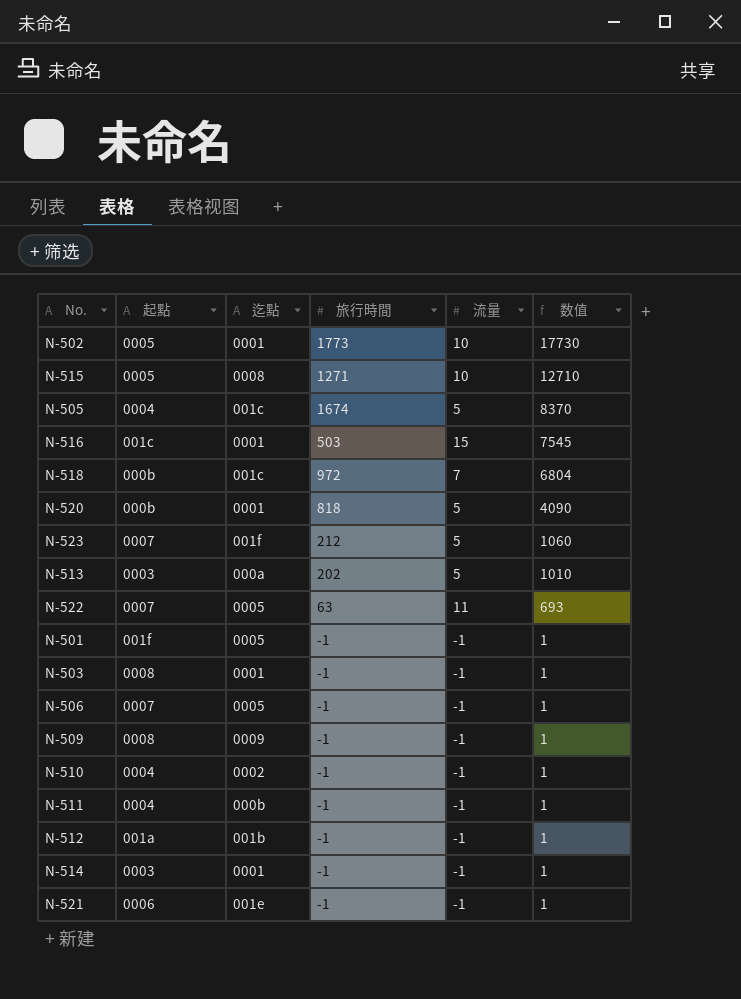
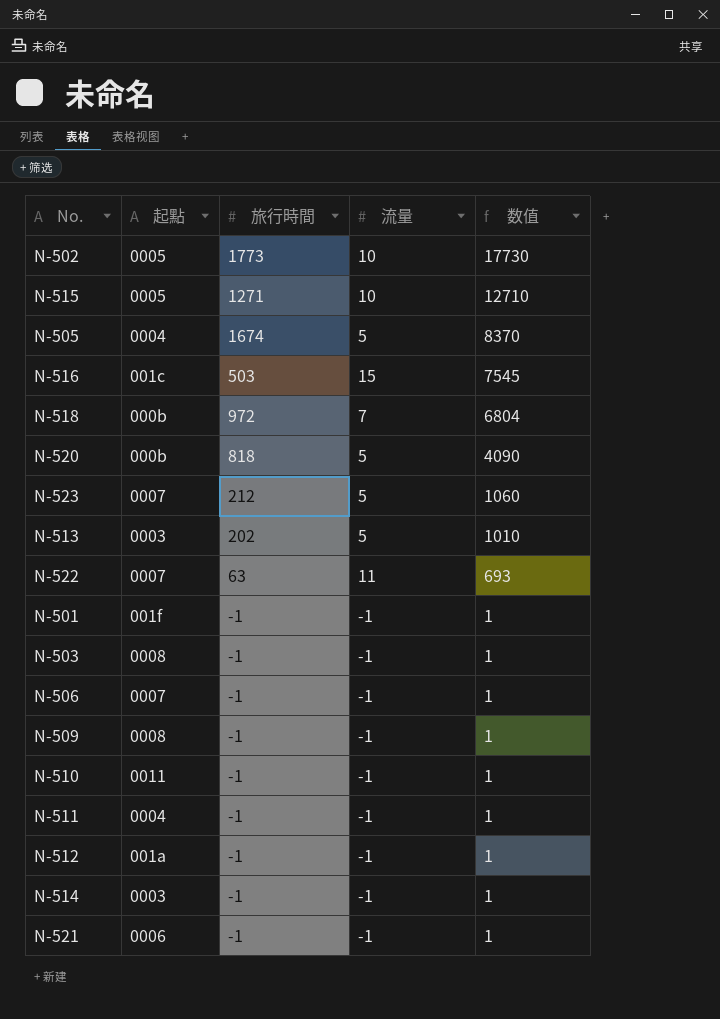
column 迄點 | position: 3 -> none
N-510 | 起點: 0004 -> 0011

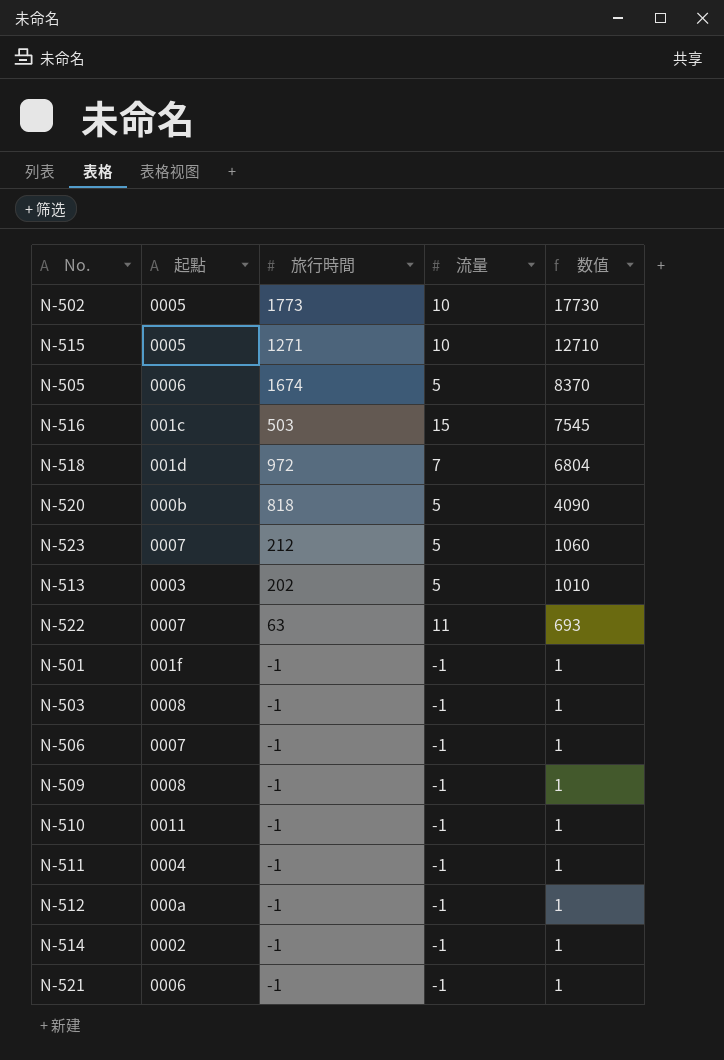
N-505 | 起點: 0004 -> 0006
N-518 | 起點: 000b -> 001d
N-512 | 起點: 001a -> 000a
N-514 | 起點: 0003 -> 0002

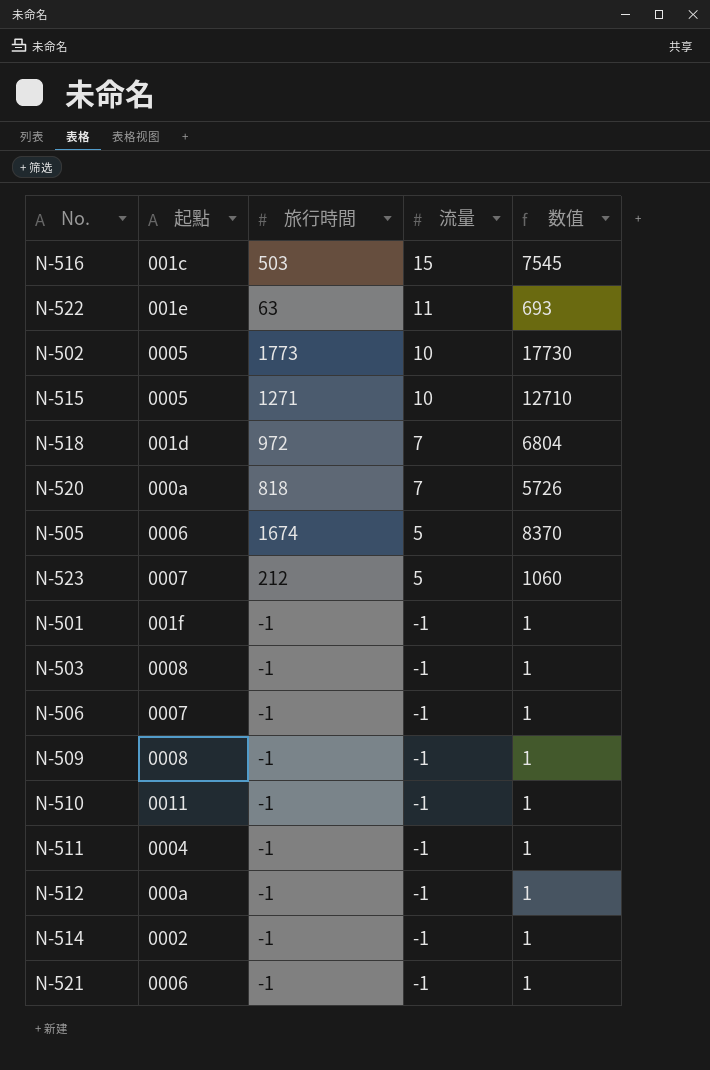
row order: 数值 descending -> 流量 descending
row N-513: 0003 | 202 | 5 | 1010 -> none
N-522 | 起點: 0007 -> 001e
N-520 | 起點: 000b -> 000a
N-520 | 流量: 5 -> 7
N-520 | 数值: 4090 -> 5726

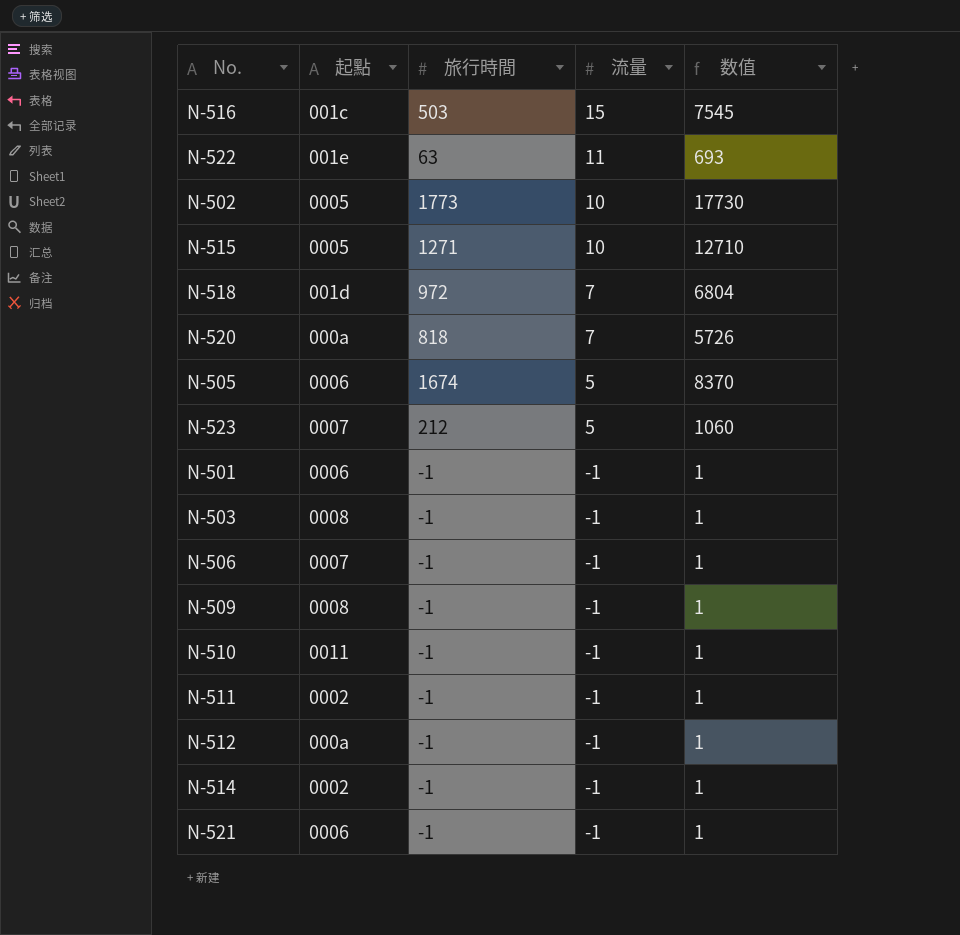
N-501 | 起點: 001f -> 0006
N-511 | 起點: 0004 -> 0002

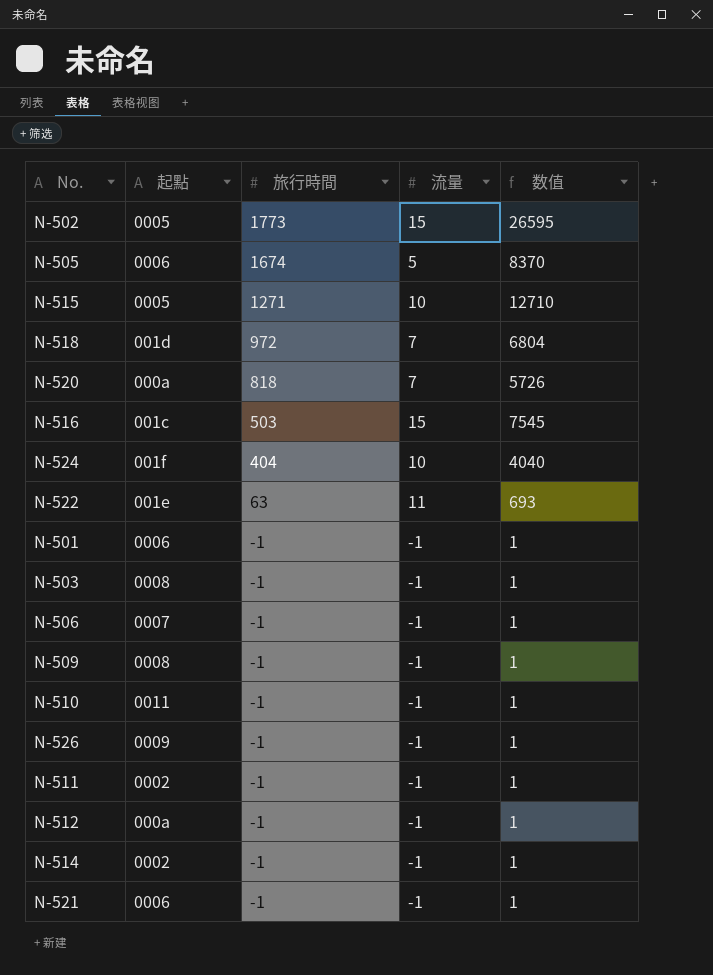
row order: 流量 descending -> 旅行時間 descending
row N-523: 0007 | 212 | 5 | 1060 -> none
N-502 | 流量: 10 -> 15
N-502 | 数值: 17730 -> 26595
row N-524: none -> 001f | 404 | 10 | 4040
row N-526: none -> 0009 | -1 | -1 | 1

